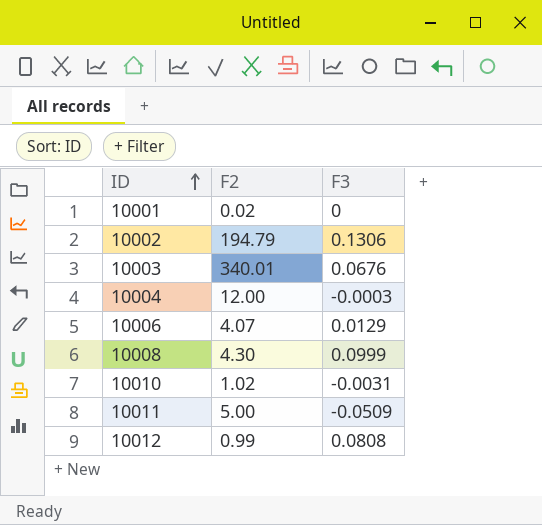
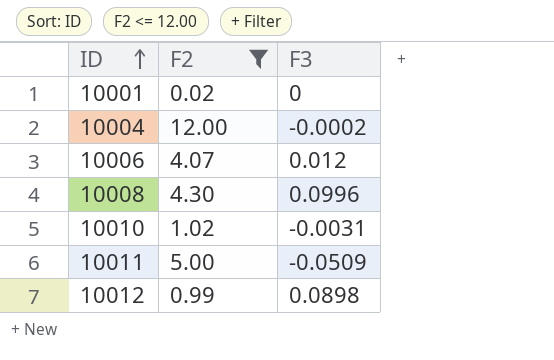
filter: none -> F2 <= 12.00
10004 | F3: -0.0003 -> -0.0002
10006 | F3: 0.0129 -> 0.012
10008 | F3: 0.0999 -> 0.0996
10012 | F3: 0.0808 -> 0.0898

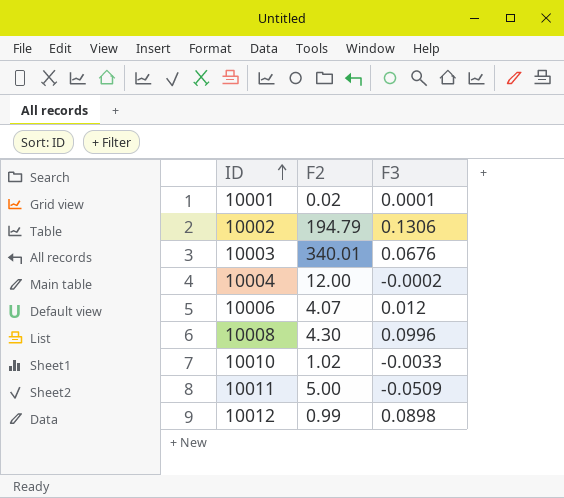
filter: F2 <= 12.00 -> none
10001 | F3: 0 -> 0.0001
10010 | F3: -0.0031 -> -0.0033

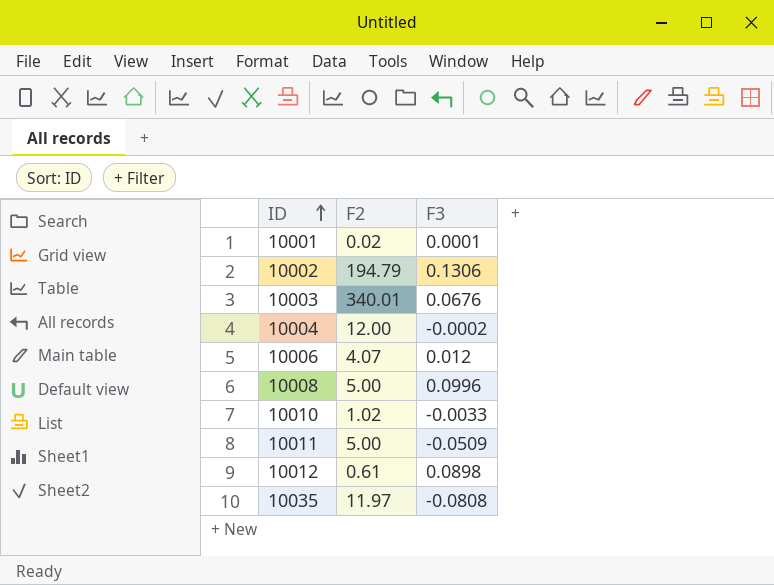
10008 | F2: 4.30 -> 5.00
10012 | F2: 0.99 -> 0.61
row 10035: none -> 11.97 | -0.0808

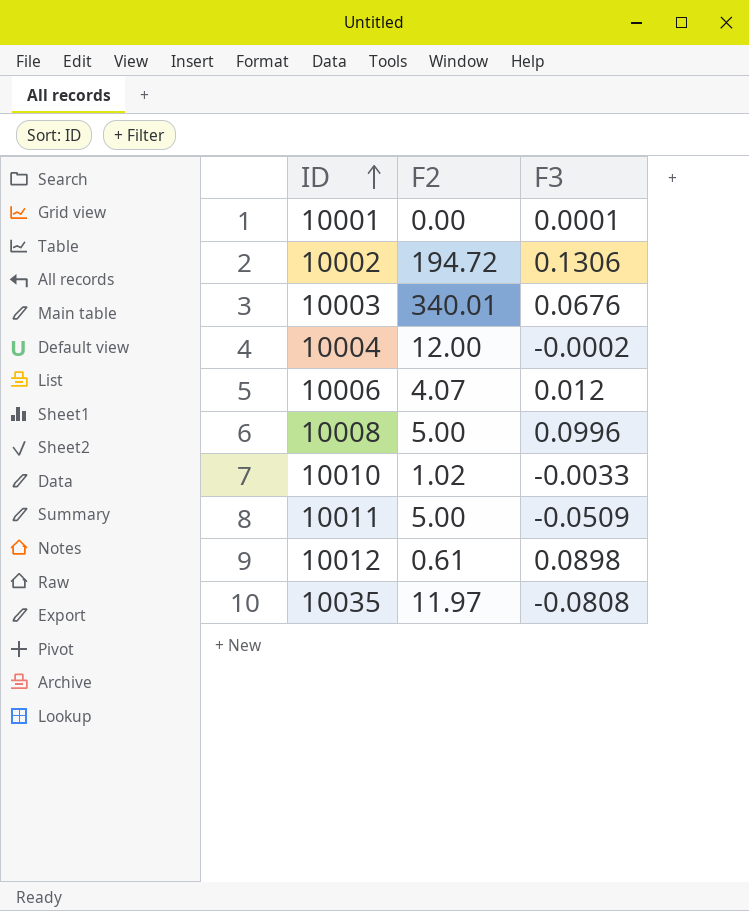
10001 | F2: 0.02 -> 0.00
10002 | F2: 194.79 -> 194.72

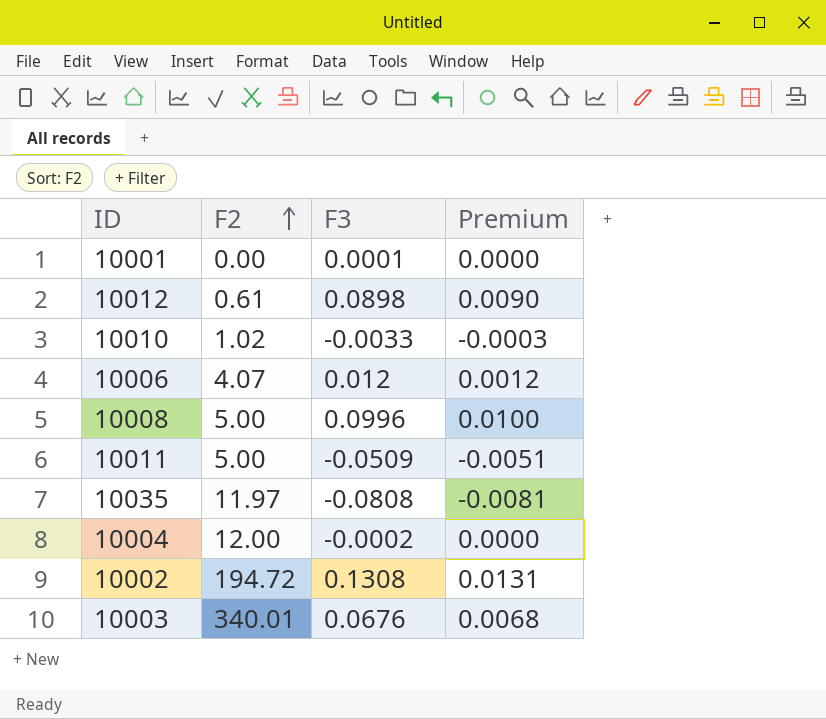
row order: ID ascending -> F2 ascending
column Premium | formula: none -> [F3] * 0.1
10002 | F3: 0.1306 -> 0.1308

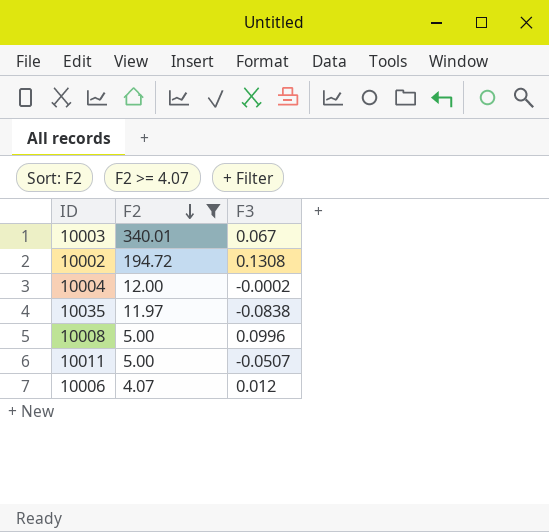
filter: none -> F2 >= 4.07
row order: F2 ascending -> F2 descending
column Premium | formula: [F3] * 0.1 -> none
10003 | F3: 0.0676 -> 0.067
10035 | F3: -0.0808 -> -0.0838
10011 | F3: -0.0509 -> -0.0507

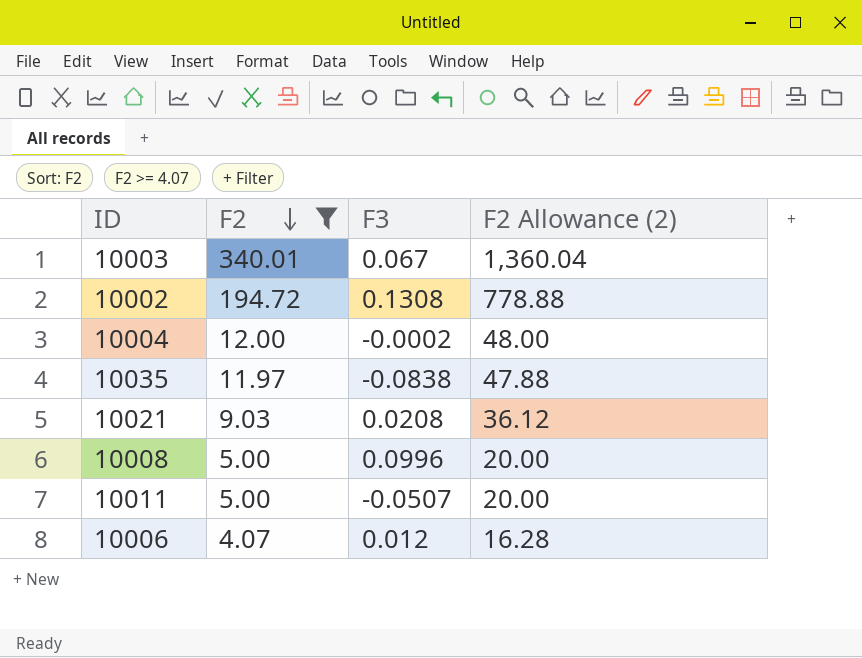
column F2 Allowance (2) | formula: none -> [F2] * 4
row 10021: none -> 9.03 | 0.0208 | 36.12

